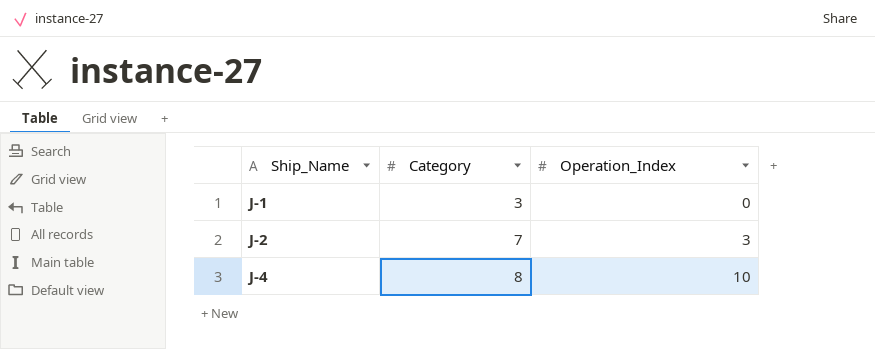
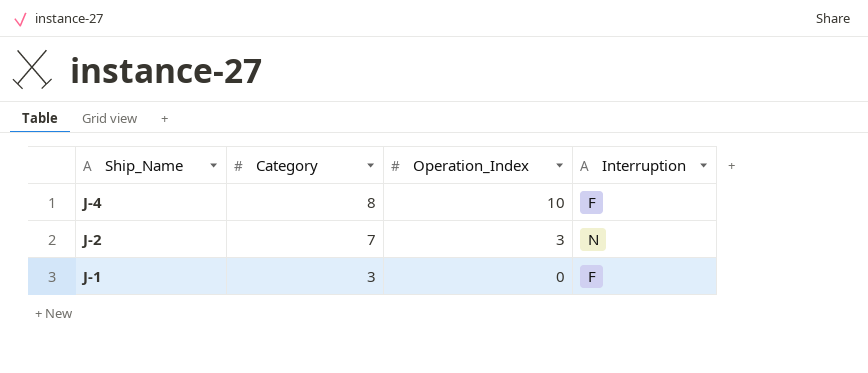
row order: Ship_Name ascending -> Ship_Name descending
column Interruption | position: none -> 4

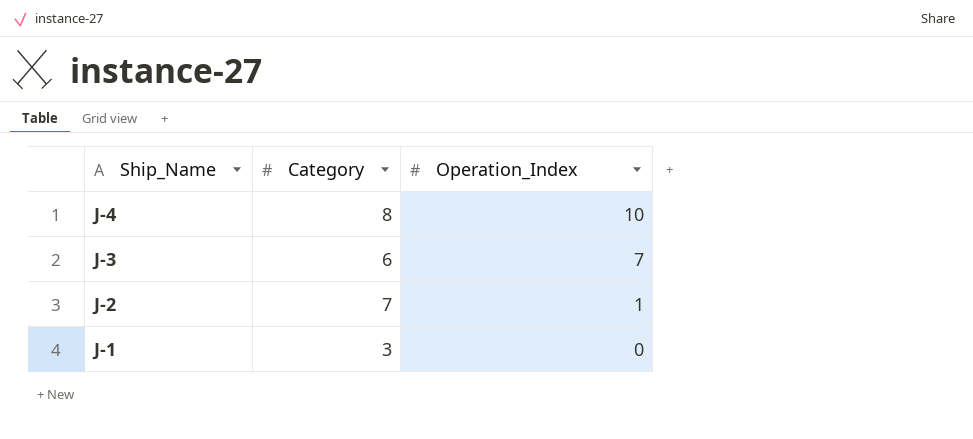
column Interruption | position: 4 -> none
row J-3: none -> 6 | 7
J-2 | Operation_Index: 3 -> 1

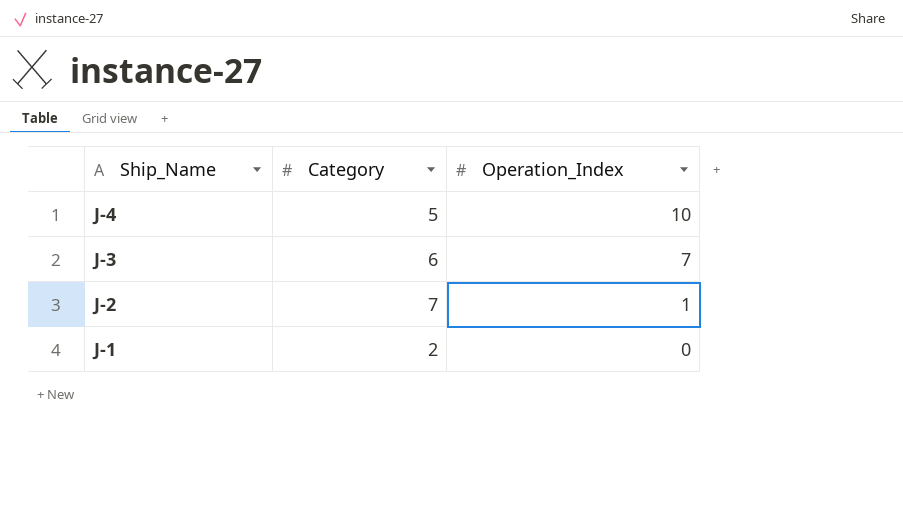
J-4 | Category: 8 -> 5
J-1 | Category: 3 -> 2

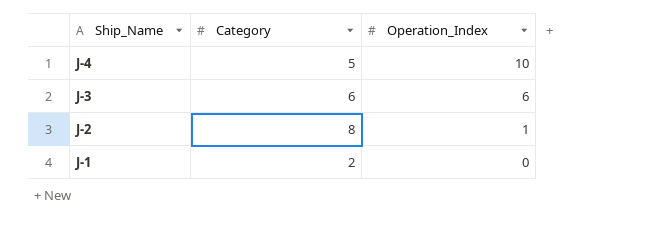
J-3 | Operation_Index: 7 -> 6
J-2 | Category: 7 -> 8

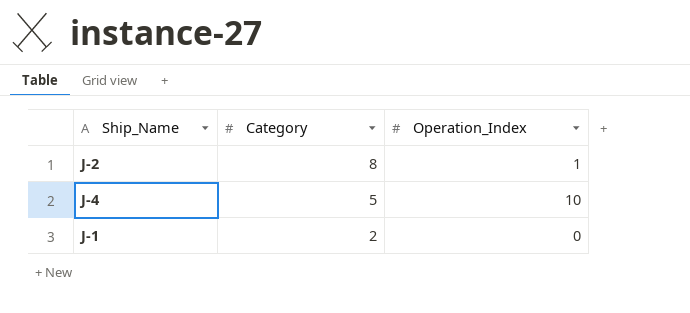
row order: Ship_Name descending -> Category descending
row J-3: 6 | 6 -> none

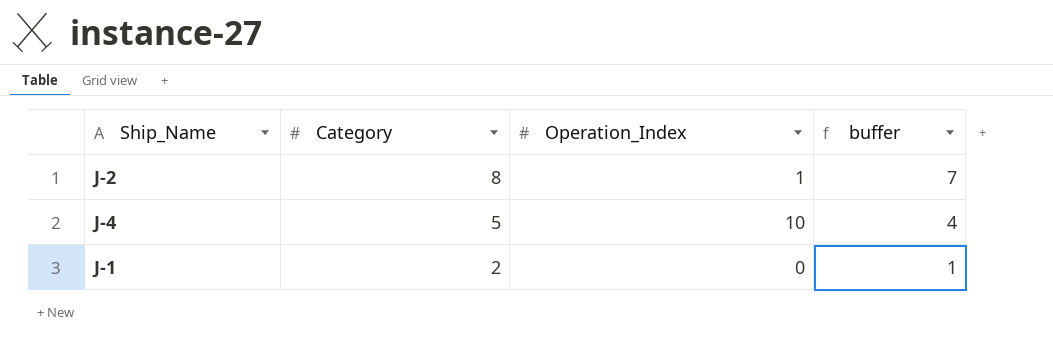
column buffer | formula: none -> [Category] - 1

